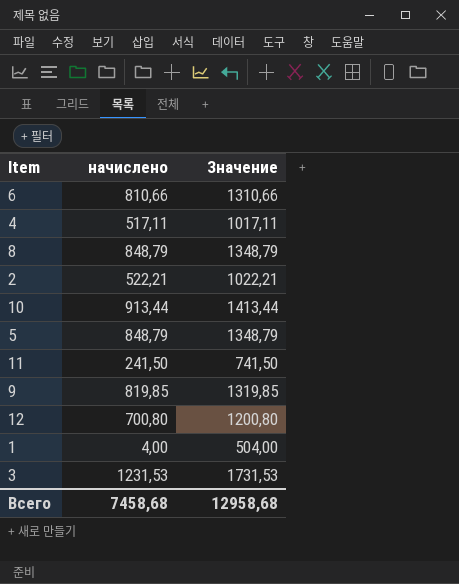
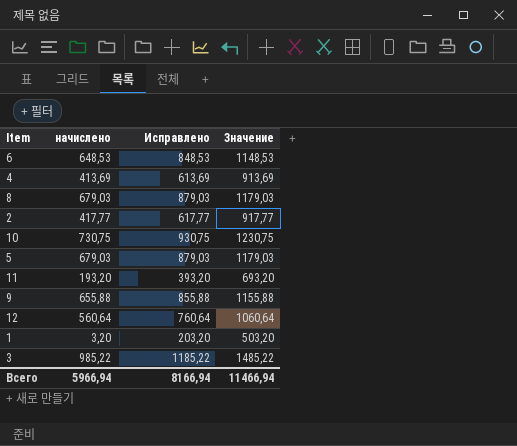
column Исправлено | formula: none -> [начислено] + 200
6 | начислено: 810,66 -> 648,53
6 | Значение: 1310,66 -> 1148,53
4 | начислено: 517,11 -> 413,69
4 | Значение: 1017,11 -> 913,69
8 | начислено: 848,79 -> 679,03
8 | Значение: 1348,79 -> 1179,03
2 | начислено: 522,21 -> 417,77
2 | Значение: 1022,21 -> 917,77
10 | начислено: 913,44 -> 730,75
10 | Значение: 1413,44 -> 1230,75
5 | начислено: 848,79 -> 679,03
5 | Значение: 1348,79 -> 1179,03
11 | начислено: 241,50 -> 193,20
11 | Значение: 741,50 -> 693,20
9 | начислено: 819,85 -> 655,88
9 | Значение: 1319,85 -> 1155,88
12 | начислено: 700,80 -> 560,64
12 | Значение: 1200,80 -> 1060,64
1 | начислено: 4,00 -> 3,20
1 | Значение: 504,00 -> 503,20
3 | начислено: 1231,53 -> 985,22
3 | Значение: 1731,53 -> 1485,22
Всего | начислено: 7458,68 -> 5966,94
Всего | Значение: 12958,68 -> 11466,94

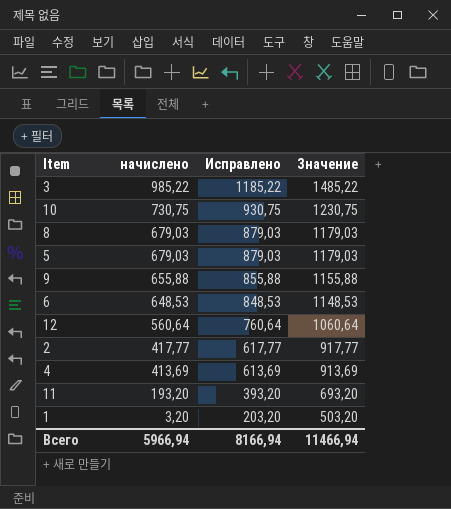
row order: none -> начислено descending

